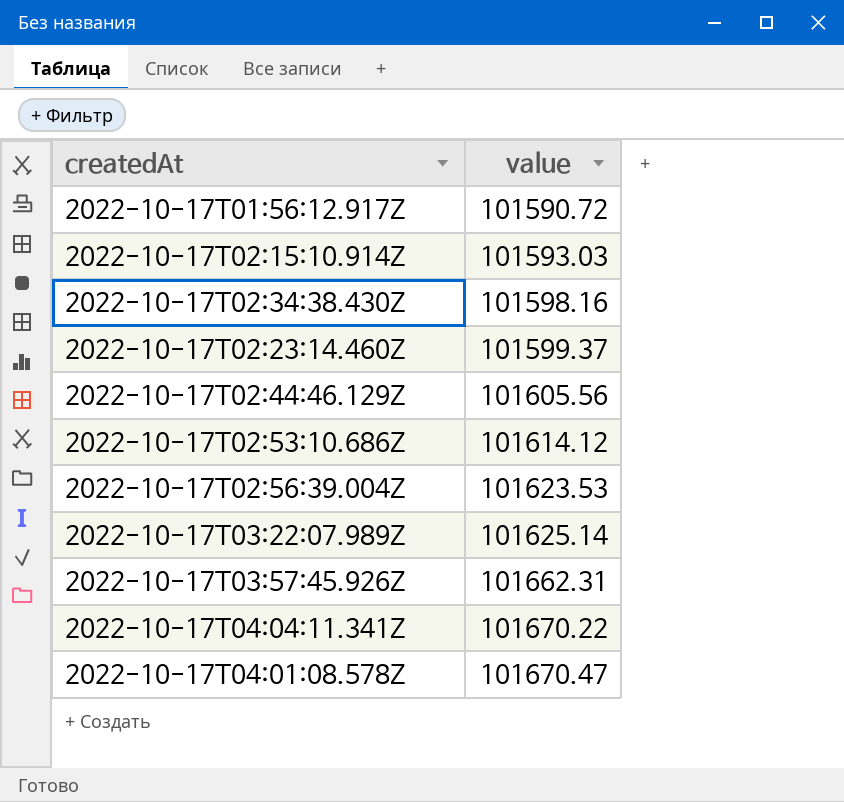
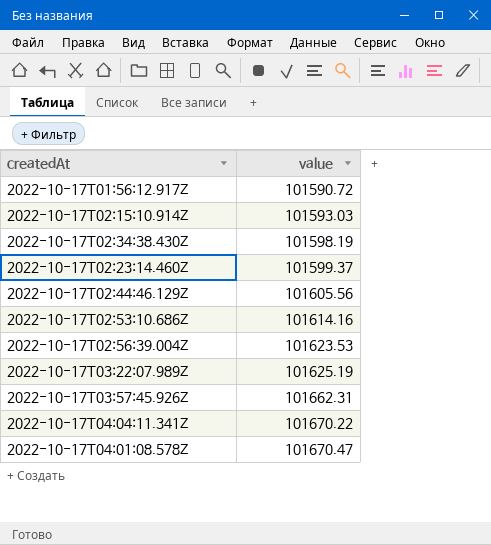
2022-10-17T02:34:38.430Z | value: 101598.16 -> 101598.19
2022-10-17T02:53:10.686Z | value: 101614.12 -> 101614.16
2022-10-17T03:22:07.989Z | value: 101625.14 -> 101625.19

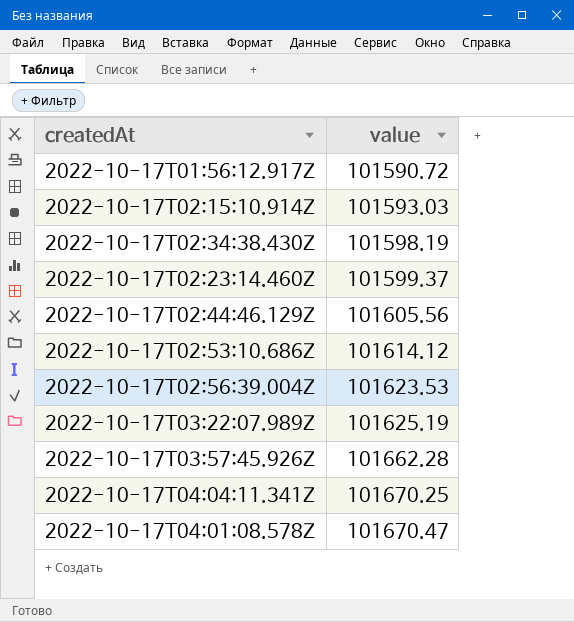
2022-10-17T02:53:10.686Z | value: 101614.16 -> 101614.12
2022-10-17T03:57:45.926Z | value: 101662.31 -> 101662.28
2022-10-17T04:04:11.341Z | value: 101670.22 -> 101670.25

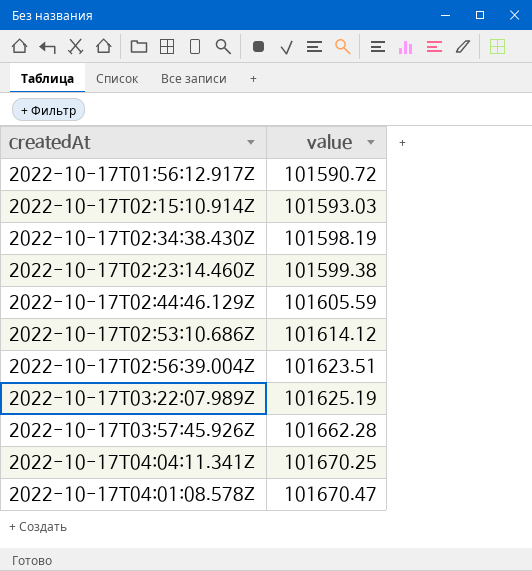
2022-10-17T02:23:14.460Z | value: 101599.37 -> 101599.38
2022-10-17T02:44:46.129Z | value: 101605.56 -> 101605.59
2022-10-17T02:56:39.004Z | value: 101623.53 -> 101623.51

